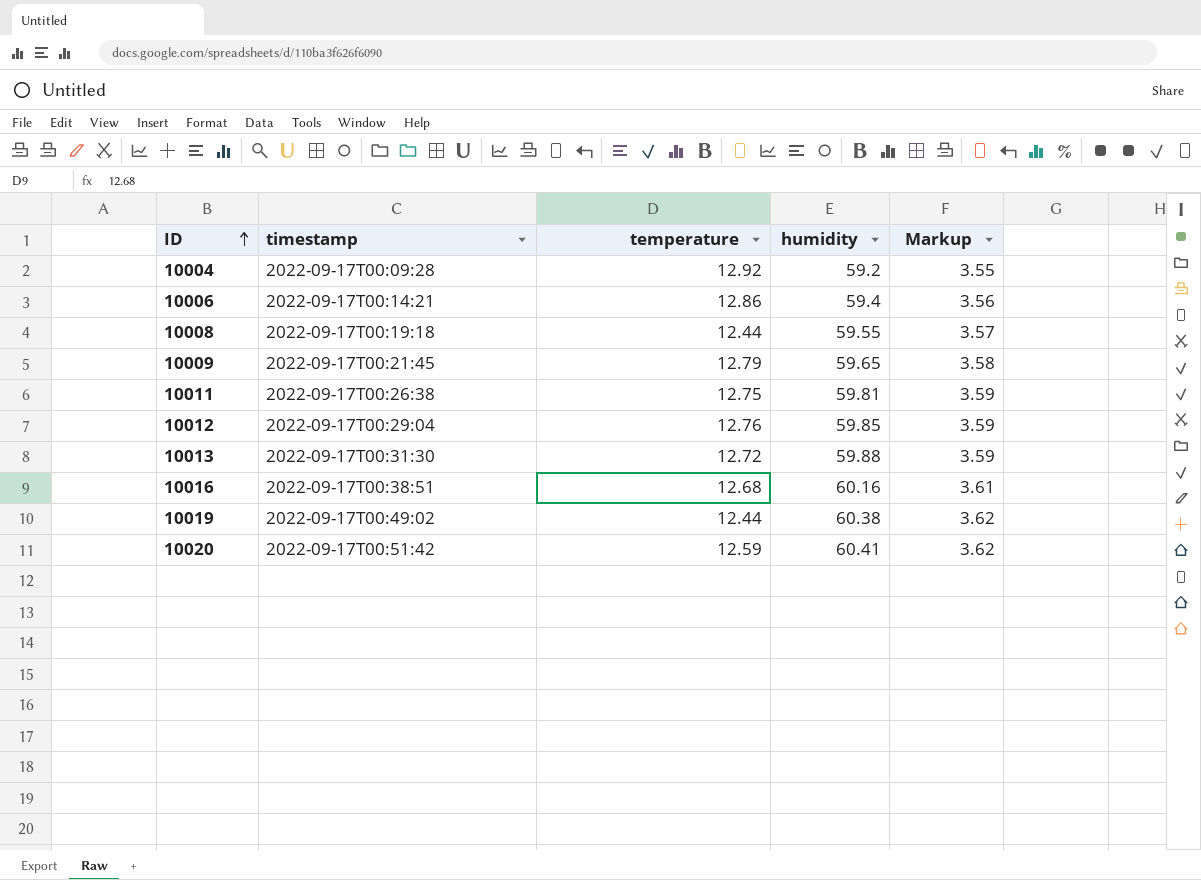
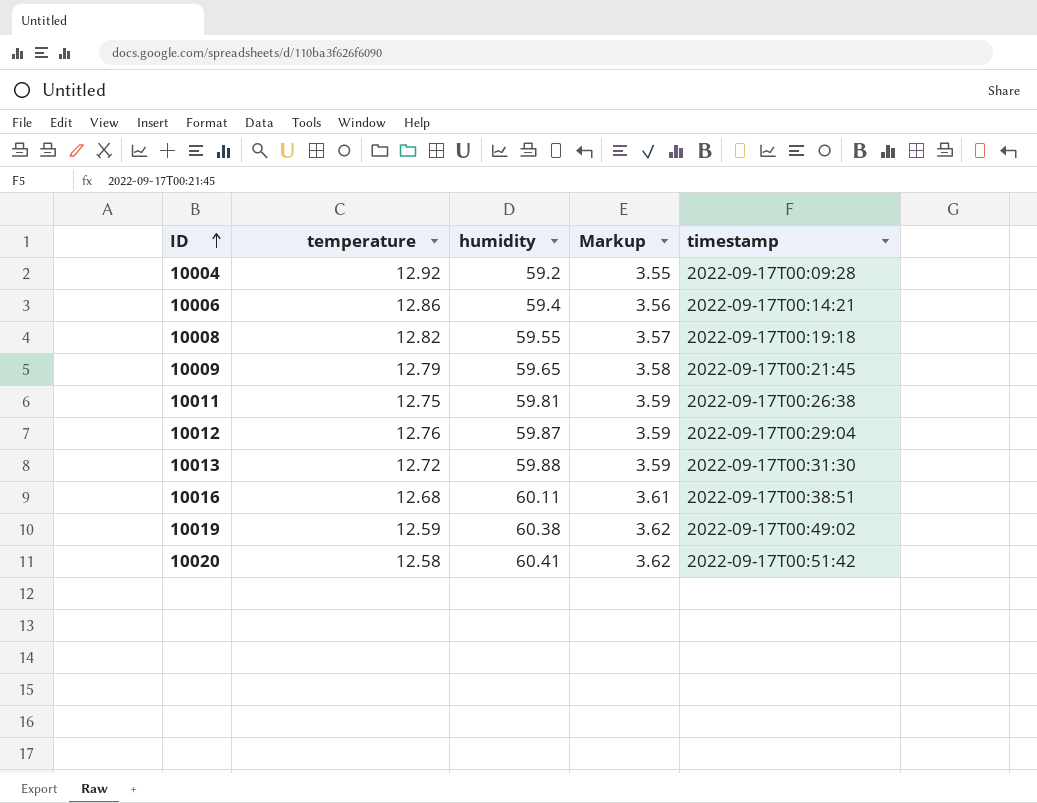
column timestamp | position: 2 -> 5
10008 | temperature: 12.44 -> 12.82
10012 | humidity: 59.85 -> 59.87
10016 | humidity: 60.16 -> 60.11
10019 | temperature: 12.44 -> 12.59
10020 | temperature: 12.59 -> 12.58

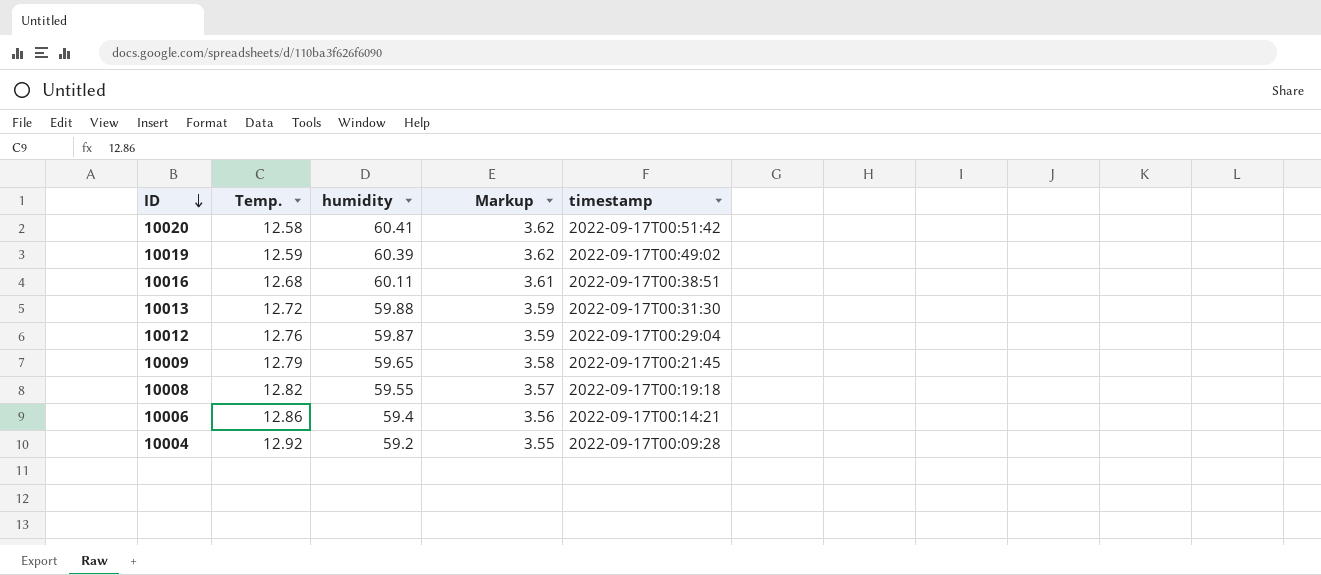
row order: ID ascending -> ID descending
column name: temperature -> Temp.
row 10011: 12.75 | 59.81 | 3.59 | 2022-09-17T00:26:38 -> none
10019 | humidity: 60.38 -> 60.39

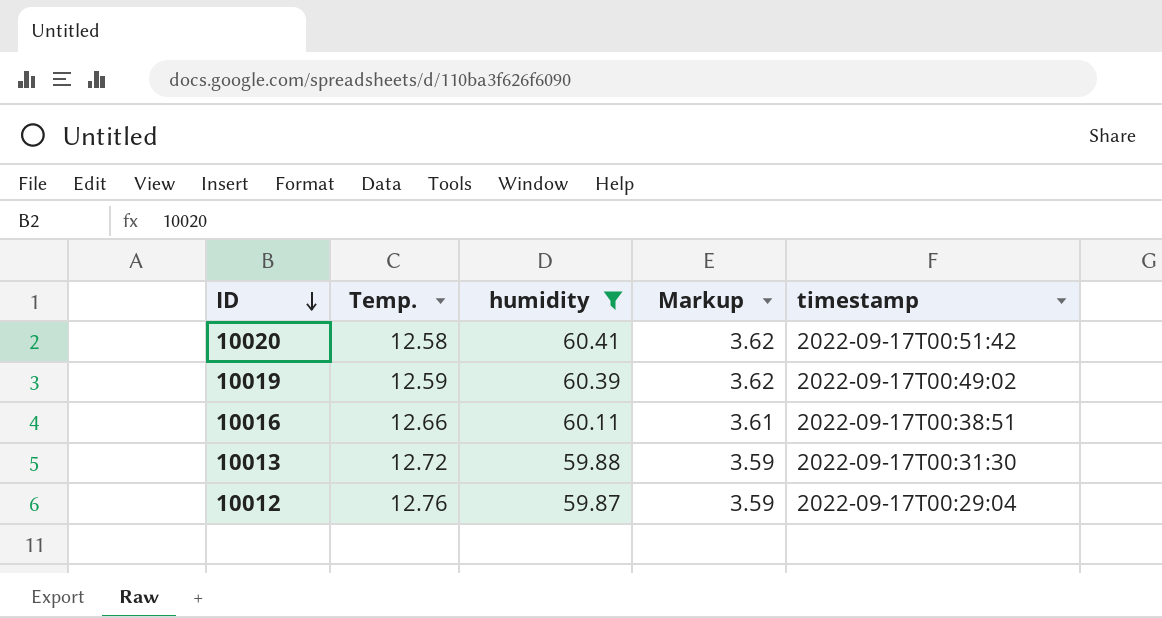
filter: none -> humidity >= 59.87
10016 | Temp.: 12.68 -> 12.66

